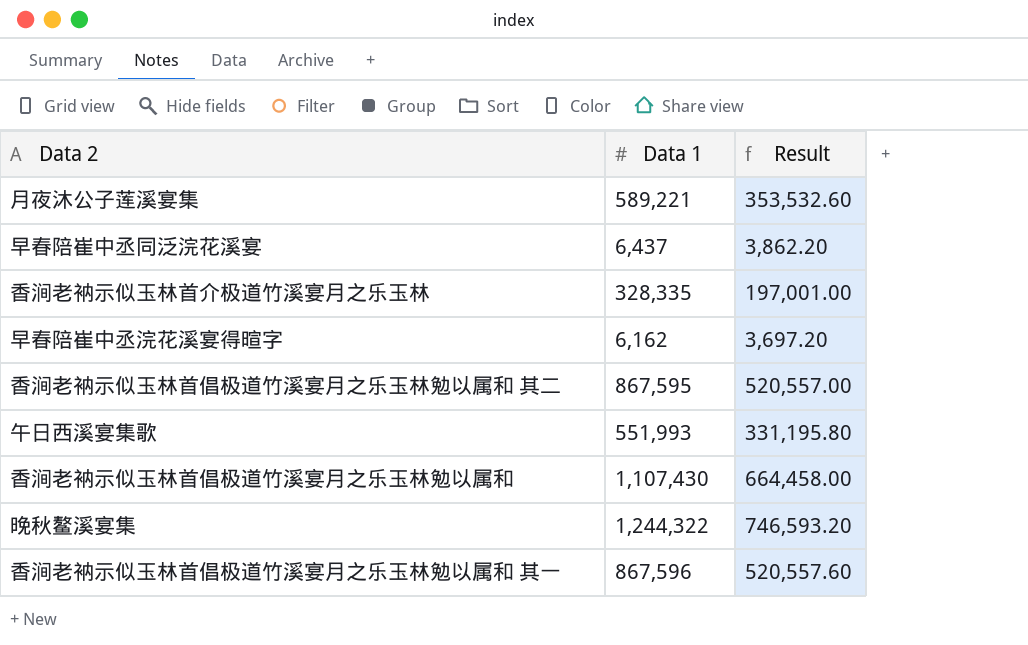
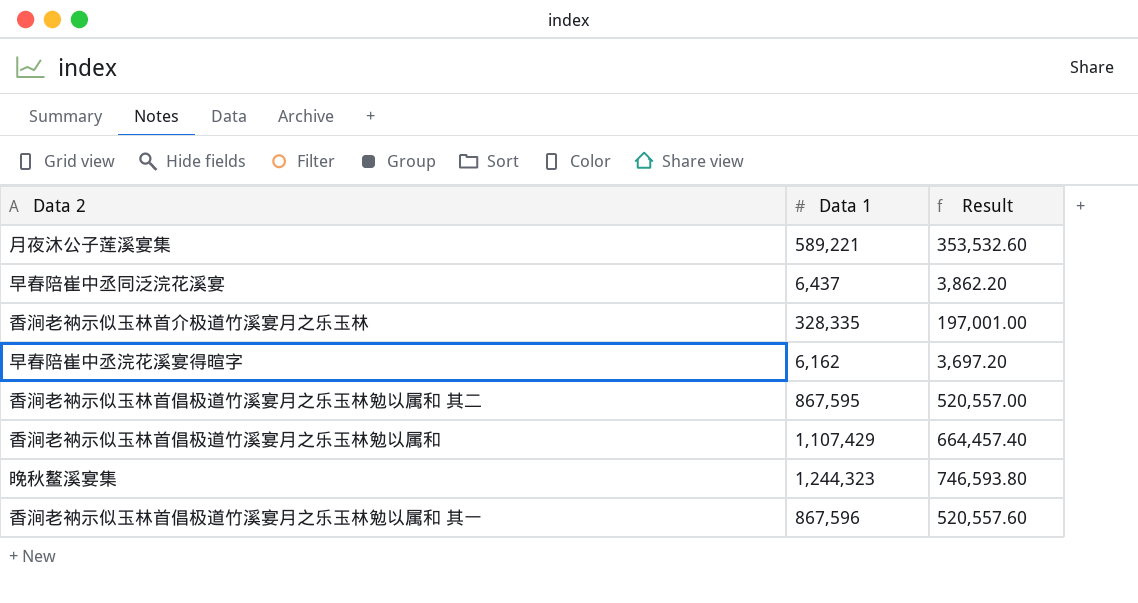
row 午日西溪宴集歌: 551,993 | 331,195.80 -> none
香涧老衲示似玉林首倡极道竹溪宴月之乐玉林勉以属和 | Data 1: 1,107,430 -> 1,107,429
香涧老衲示似玉林首倡极道竹溪宴月之乐玉林勉以属和 | Result: 664,458.00 -> 664,457.40
晚秋鳌溪宴集 | Data 1: 1,244,322 -> 1,244,323
晚秋鳌溪宴集 | Result: 746,593.20 -> 746,593.80

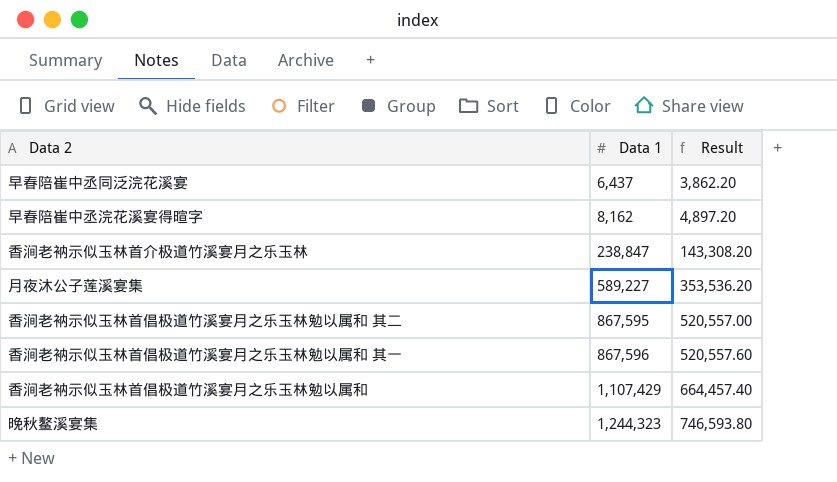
row order: none -> Data 1 ascending
早春陪崔中丞浣花溪宴得暄字 | Data 1: 6,162 -> 8,162
早春陪崔中丞浣花溪宴得暄字 | Result: 3,697.20 -> 4,897.20
香涧老衲示似玉林首介极道竹溪宴月之乐玉林 | Data 1: 328,335 -> 238,847
香涧老衲示似玉林首介极道竹溪宴月之乐玉林 | Result: 197,001.00 -> 143,308.20
月夜沐公子莲溪宴集 | Data 1: 589,221 -> 589,227
月夜沐公子莲溪宴集 | Result: 353,532.60 -> 353,536.20

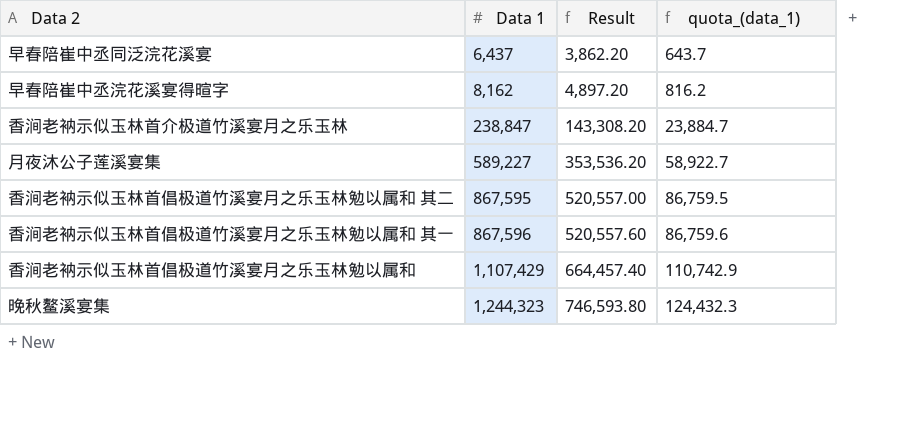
column quota_(data_1) | formula: none -> [Data 1] * 0.1

